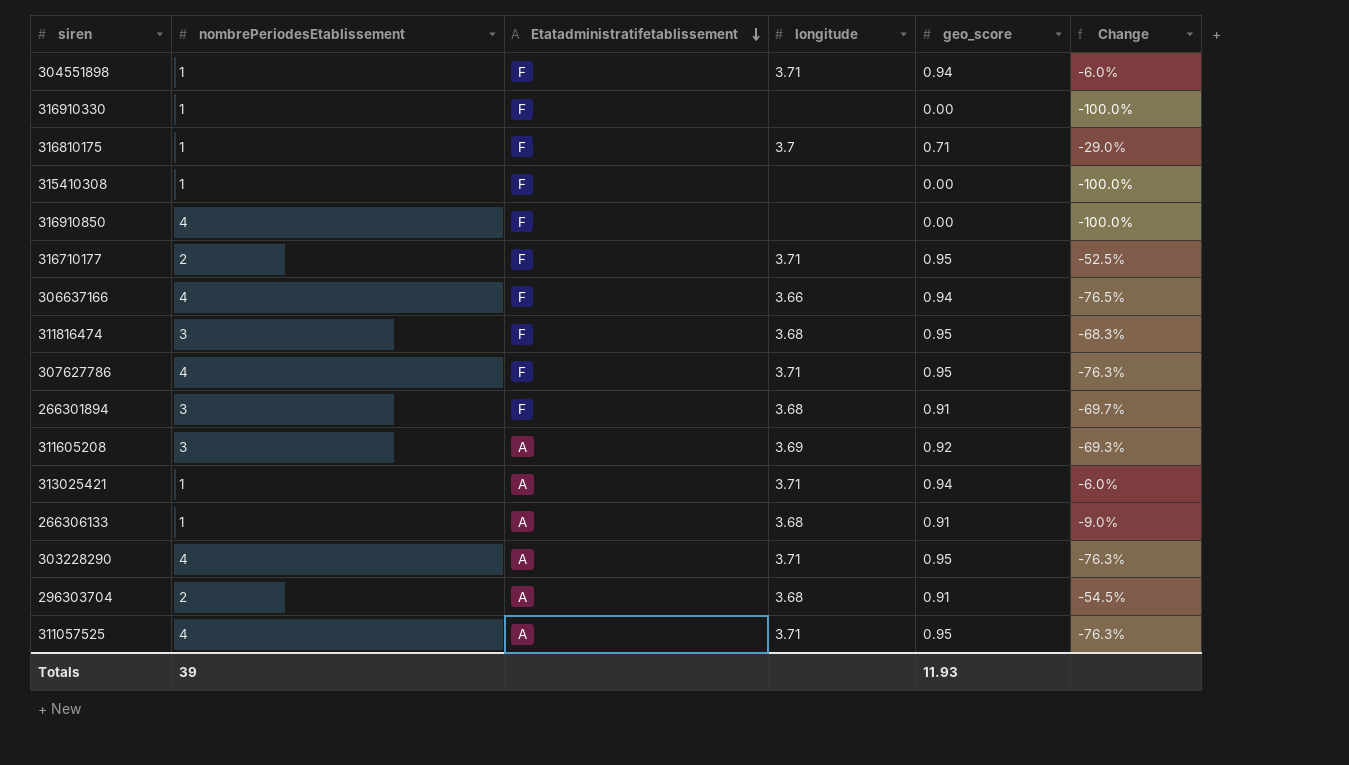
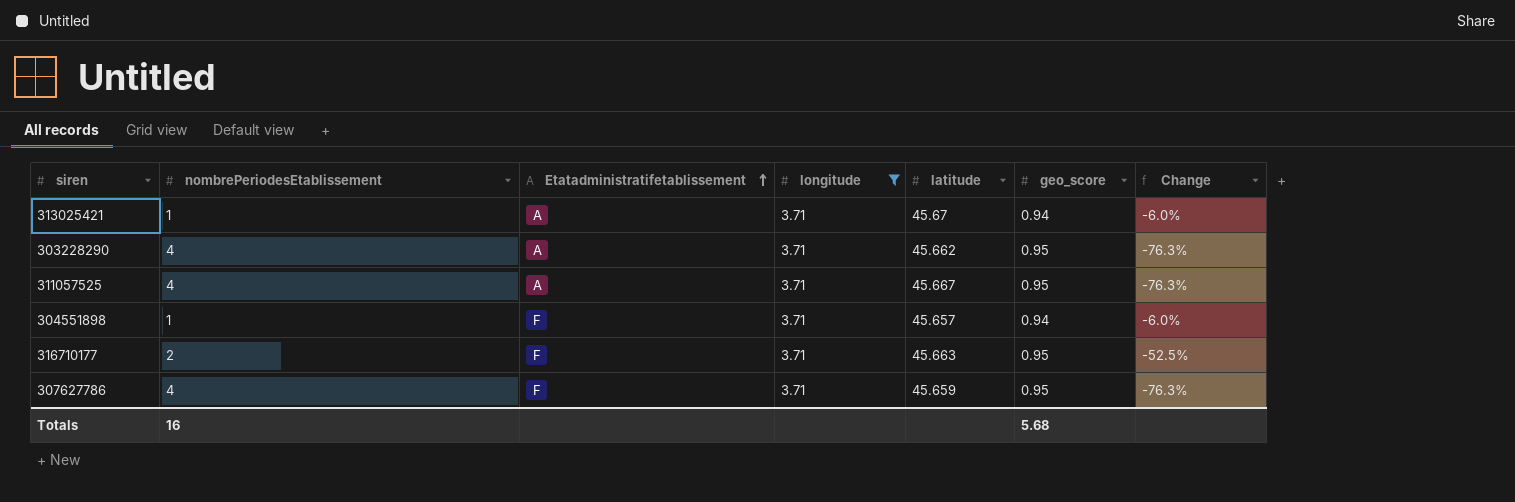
filter: none -> longitude = 3.71
row order: Etatadministratifetablissement descending -> Etatadministratifetablissement ascending
column latitude | position: none -> 5
Totals | nombrePeriodesEtablissement: 39 -> 16
Totals | geo_score: 11.93 -> 5.68

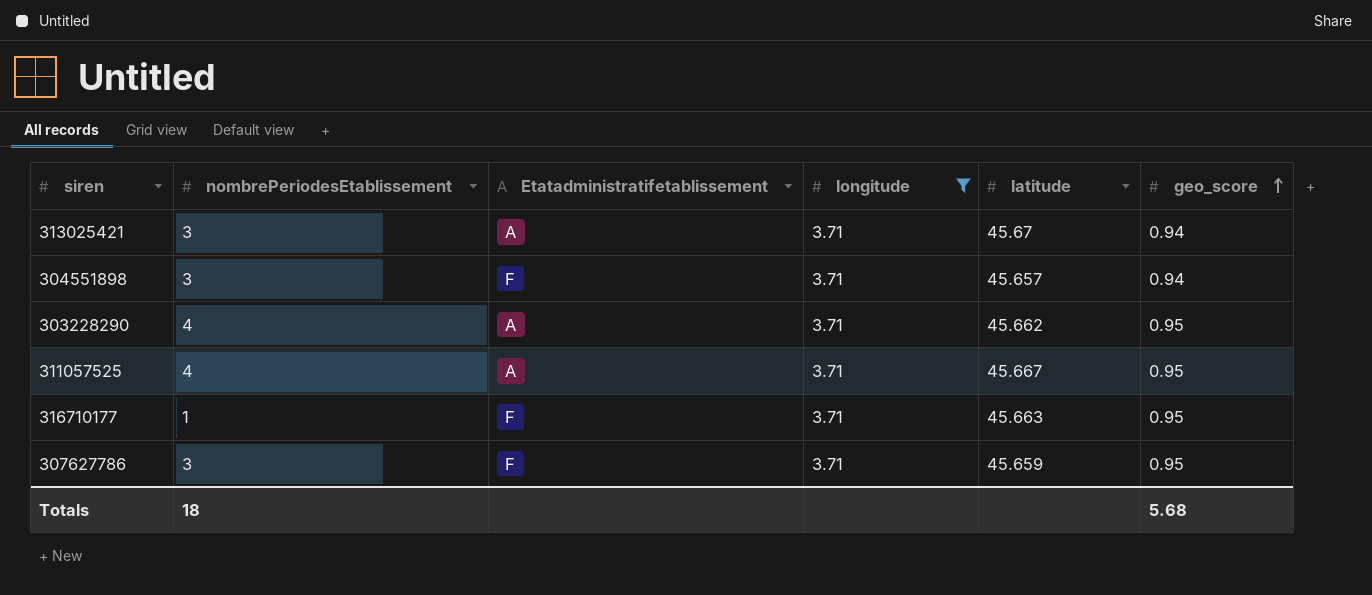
row order: Etatadministratifetablissement ascending -> geo_score ascending
column Change | formula: ([geo_score] - [nombrePeriodesEtablissement]) / [nombrePeriodesEtablissement] -> none
313025421 | nombrePeriodesEtablissement: 1 -> 3
304551898 | nombrePeriodesEtablissement: 1 -> 3
316710177 | nombrePeriodesEtablissement: 2 -> 1
307627786 | nombrePeriodesEtablissement: 4 -> 3
Totals | nombrePeriodesEtablissement: 16 -> 18

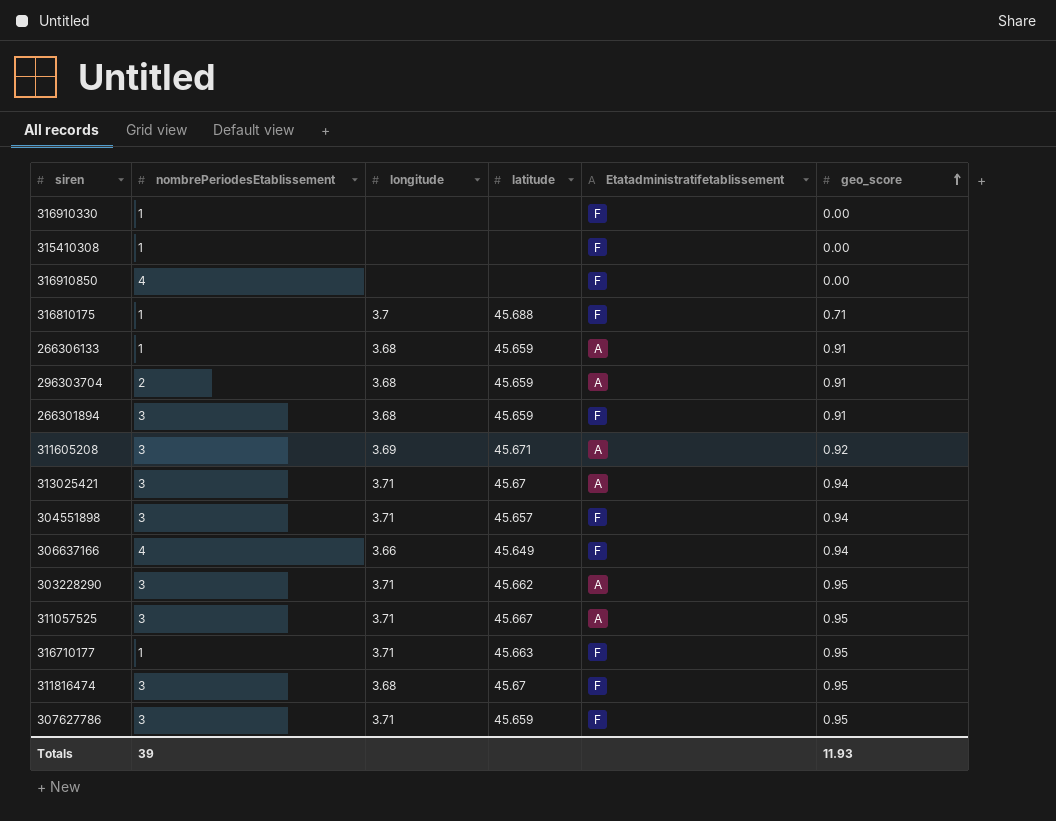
filter: longitude = 3.71 -> none
column Etatadministratifetablissement | position: 3 -> 5
303228290 | nombrePeriodesEtablissement: 4 -> 3
311057525 | nombrePeriodesEtablissement: 4 -> 3
Totals | nombrePeriodesEtablissement: 18 -> 39
Totals | geo_score: 5.68 -> 11.93

